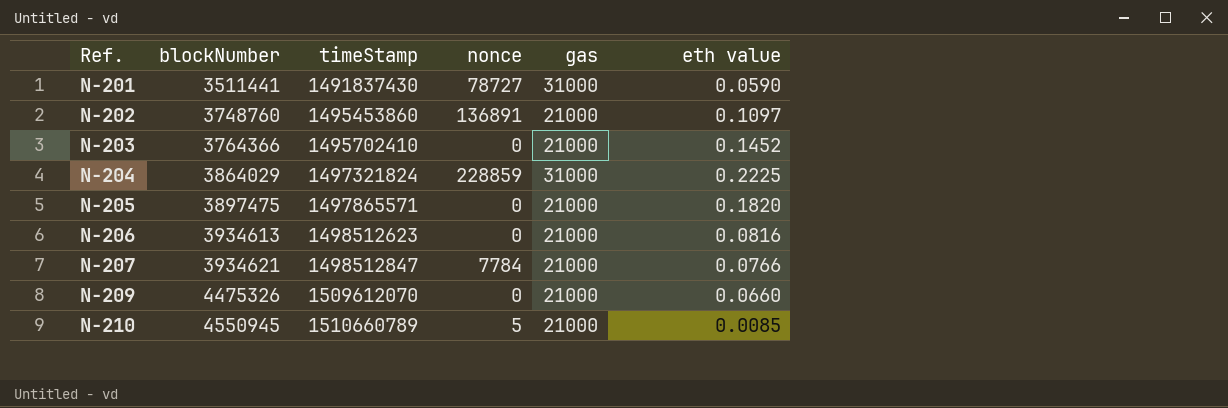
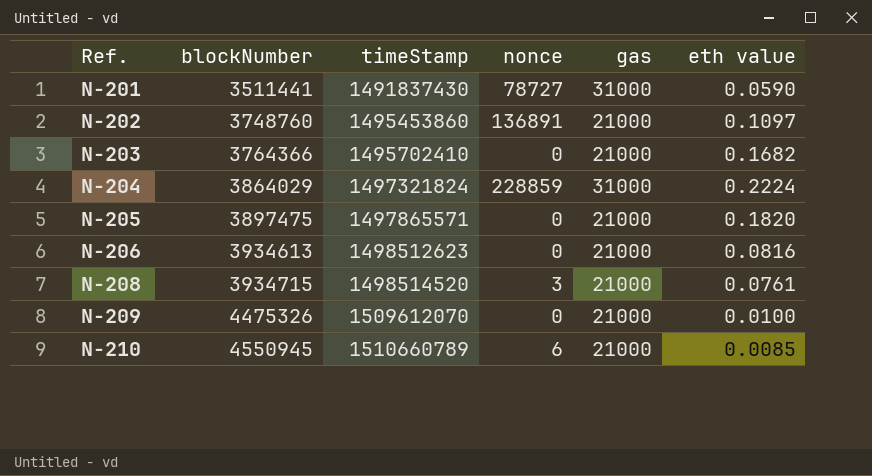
row N-207: 3934621 | 1498512847 | 7784 | 21000 | 0.0766 -> none
N-203 | eth value: 0.1452 -> 0.1682
N-204 | eth value: 0.2225 -> 0.2224
row N-208: none -> 3934715 | 1498514520 | 3 | 21000 | 0.0761
N-209 | eth value: 0.0660 -> 0.0100
N-210 | nonce: 5 -> 6

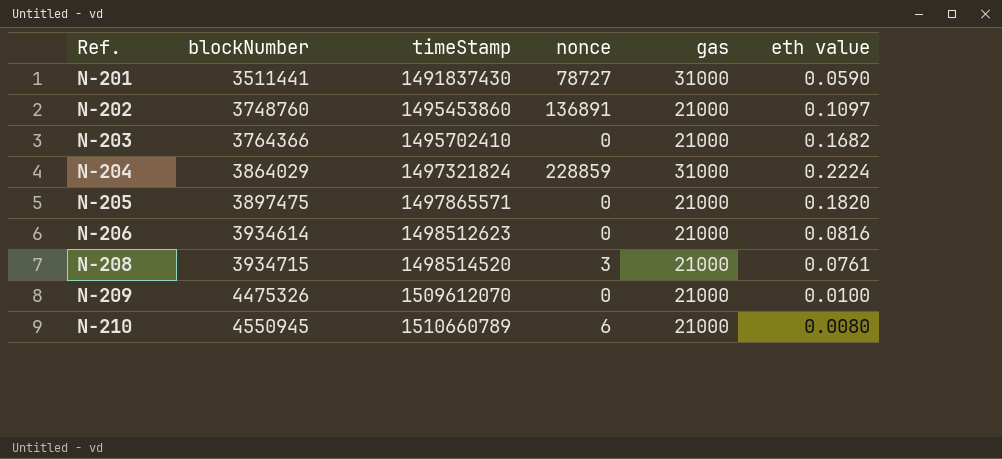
N-206 | blockNumber: 3934613 -> 3934614
N-210 | eth value: 0.0085 -> 0.0080

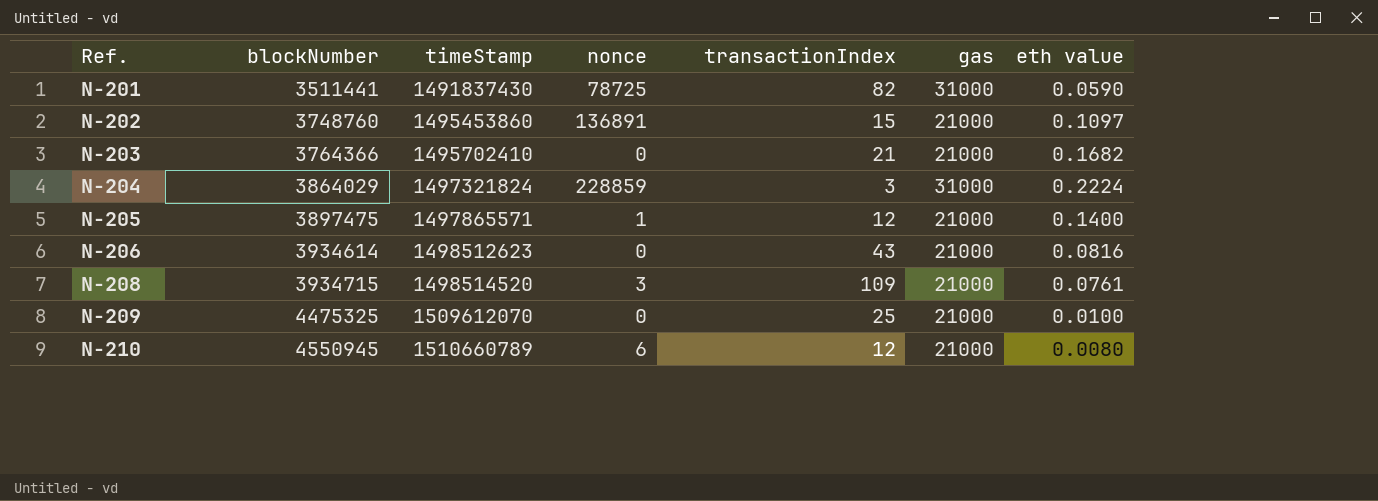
column transactionIndex | position: none -> 5
N-201 | nonce: 78727 -> 78725
N-205 | nonce: 0 -> 1
N-205 | eth value: 0.1820 -> 0.1400
N-209 | blockNumber: 4475326 -> 4475325

